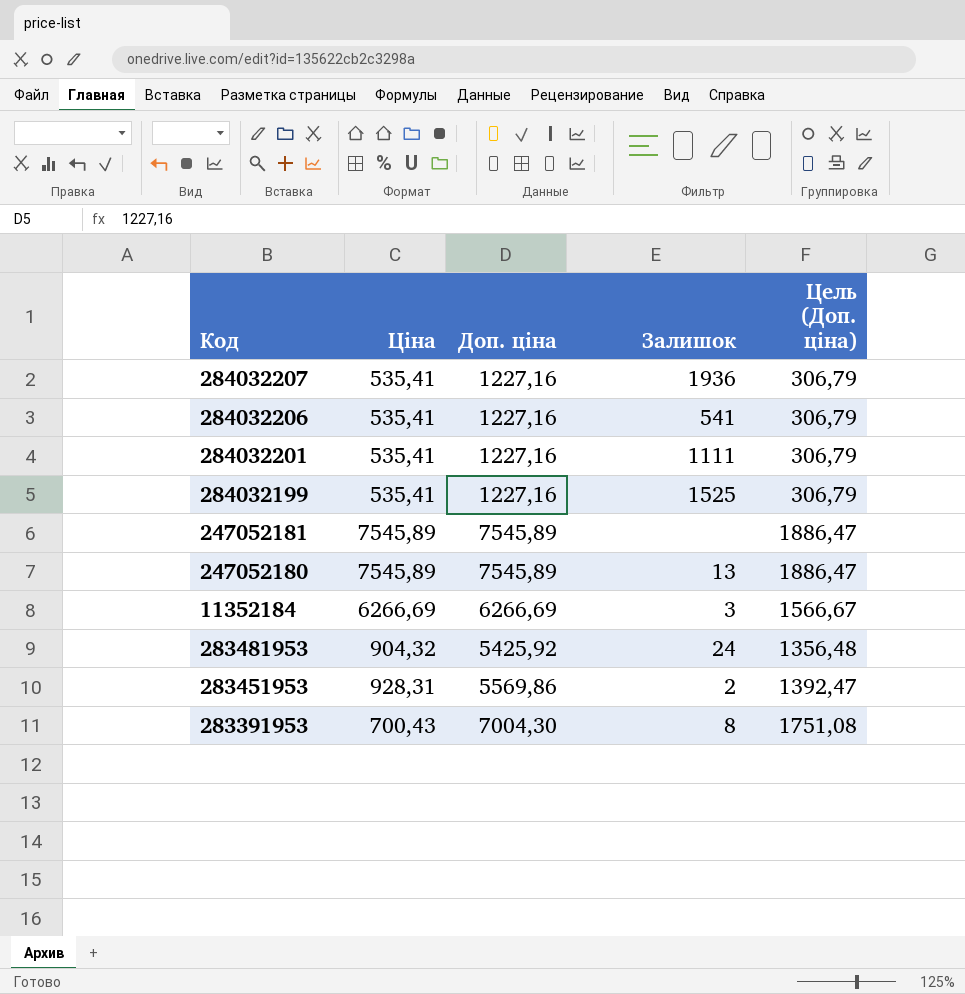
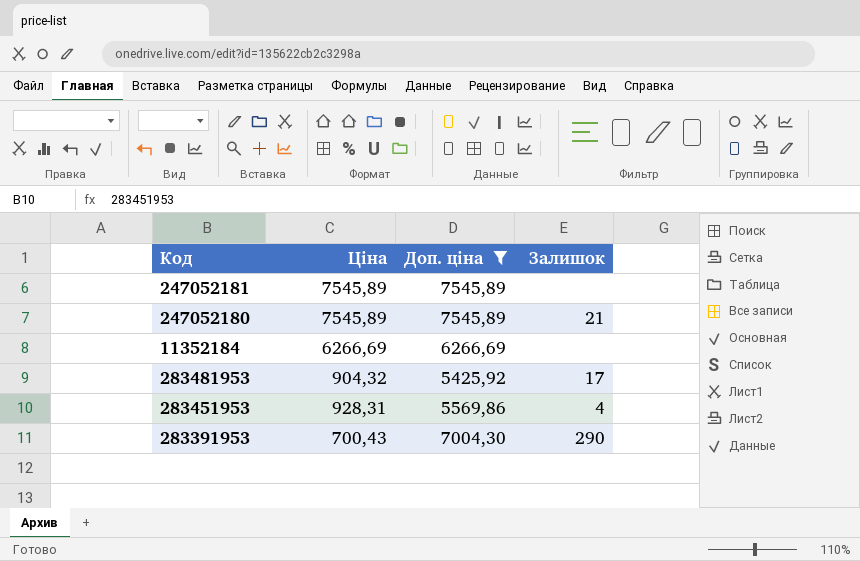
filter: none -> Доп. ціна != 1227,16
column Цель (Доп. ціна) | formula: [Доп. ціна] * 0,25 -> none
247052180 | Залишок: 13 -> 21
11352184 | Залишок: 3 -> none
283481953 | Залишок: 24 -> 17
283451953 | Залишок: 2 -> 4
283391953 | Залишок: 8 -> 290

